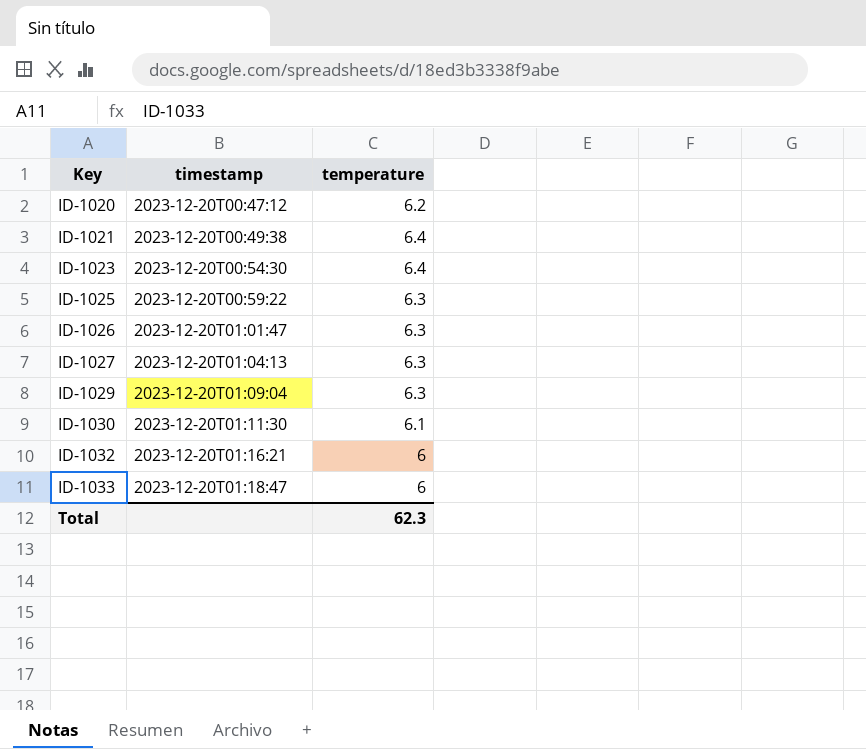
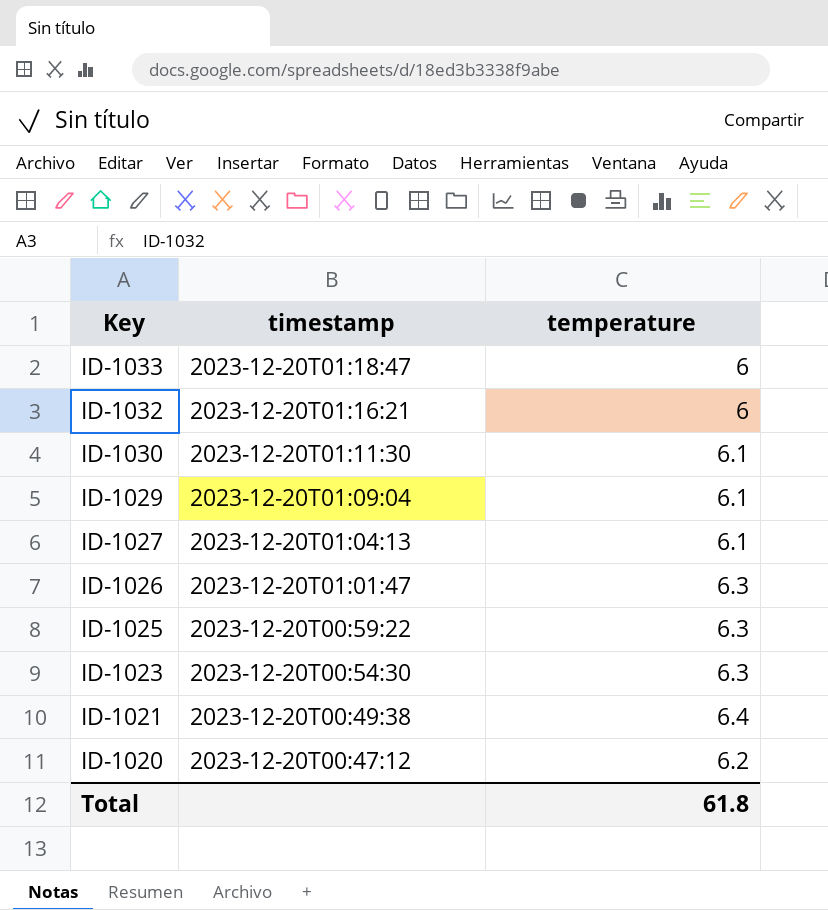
row order: Key ascending -> Key descending
ID-1029 | temperature: 6.3 -> 6.1
ID-1027 | temperature: 6.3 -> 6.1
ID-1023 | temperature: 6.4 -> 6.3
Total | temperature: 62.3 -> 61.8

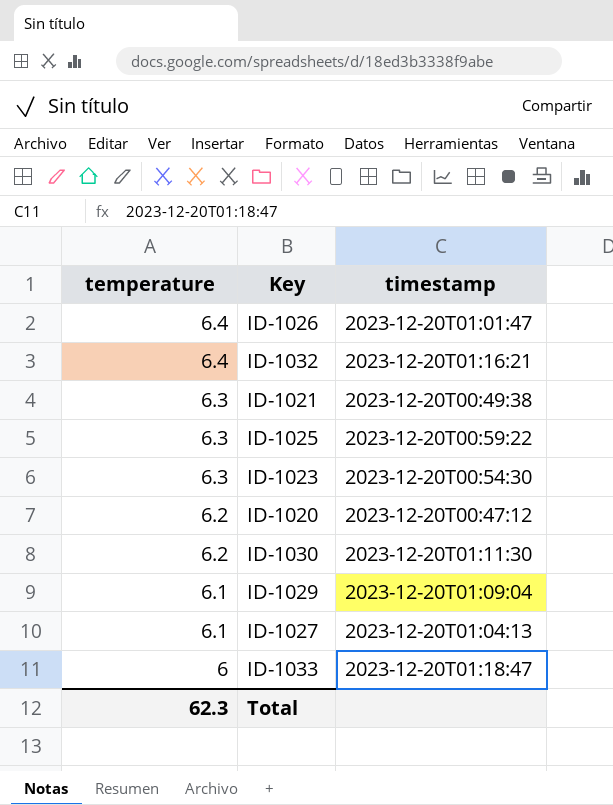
row order: Key descending -> temperature descending
column temperature | position: 3 -> 1
ID-1026 | temperature: 6.3 -> 6.4
ID-1032 | temperature: 6 -> 6.4
ID-1021 | temperature: 6.4 -> 6.3
ID-1030 | temperature: 6.1 -> 6.2
Total | temperature: 61.8 -> 62.3

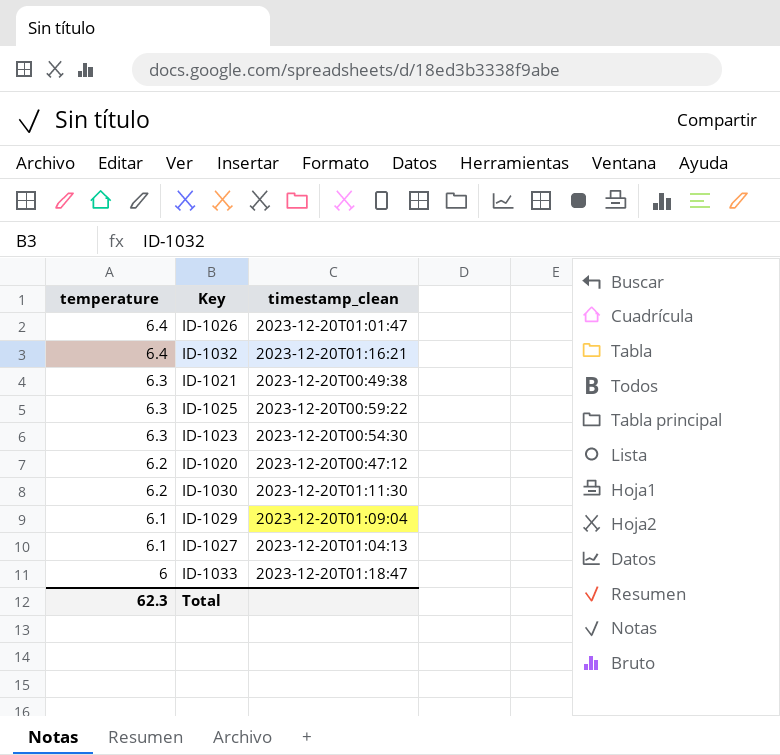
column name: timestamp -> timestamp_clean

